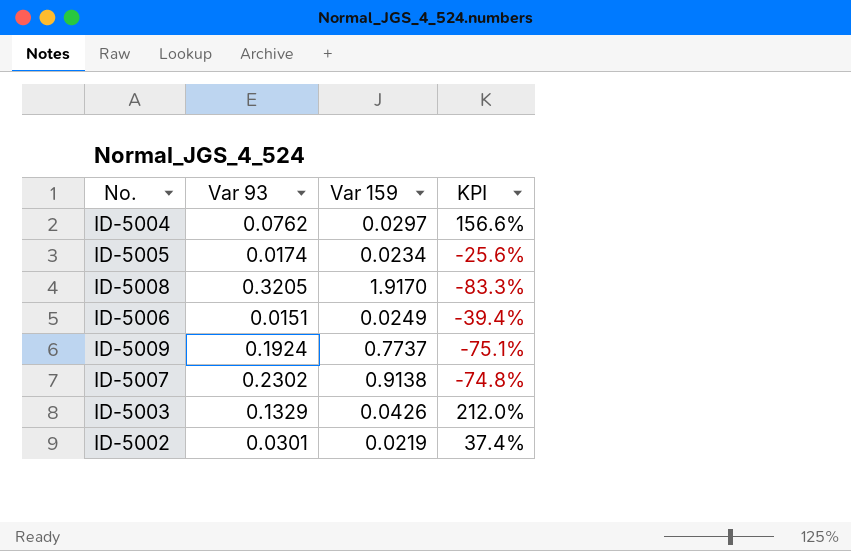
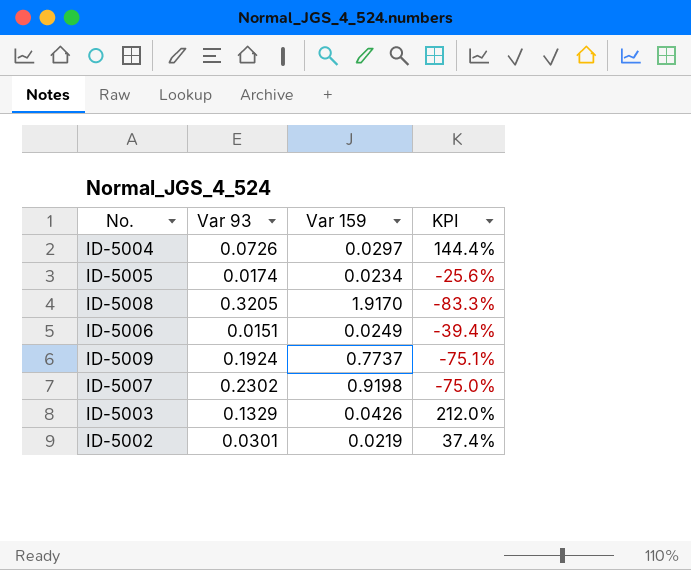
ID-5004 | Var 93: 0.0762 -> 0.0726
ID-5004 | KPI: 156.6% -> 144.4%
ID-5007 | Var 159: 0.9138 -> 0.9198
ID-5007 | KPI: -74.8% -> -75.0%

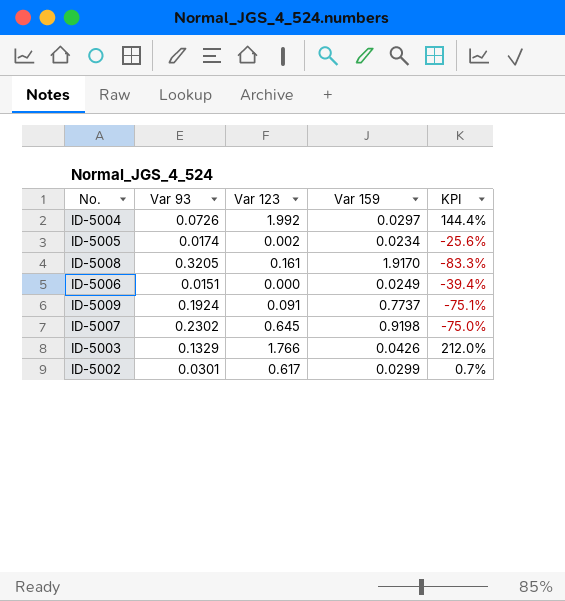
column Var 123 | position: none -> 3
ID-5002 | Var 159: 0.0219 -> 0.0299
ID-5002 | KPI: 37.4% -> 0.7%

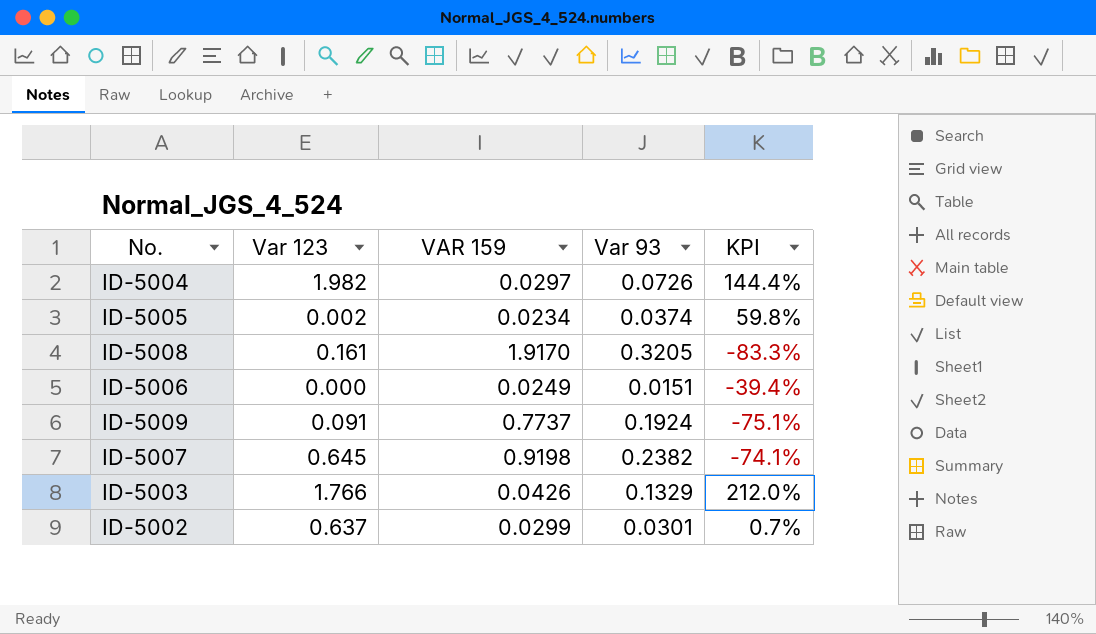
column name: Var 159 -> VAR 159
column Var 93 | position: 2 -> 4
ID-5004 | Var 123: 1.992 -> 1.982
ID-5005 | Var 93: 0.0174 -> 0.0374
ID-5005 | KPI: -25.6% -> 59.8%
ID-5007 | Var 93: 0.2302 -> 0.2382
ID-5007 | KPI: -75.0% -> -74.1%
ID-5002 | Var 123: 0.617 -> 0.637

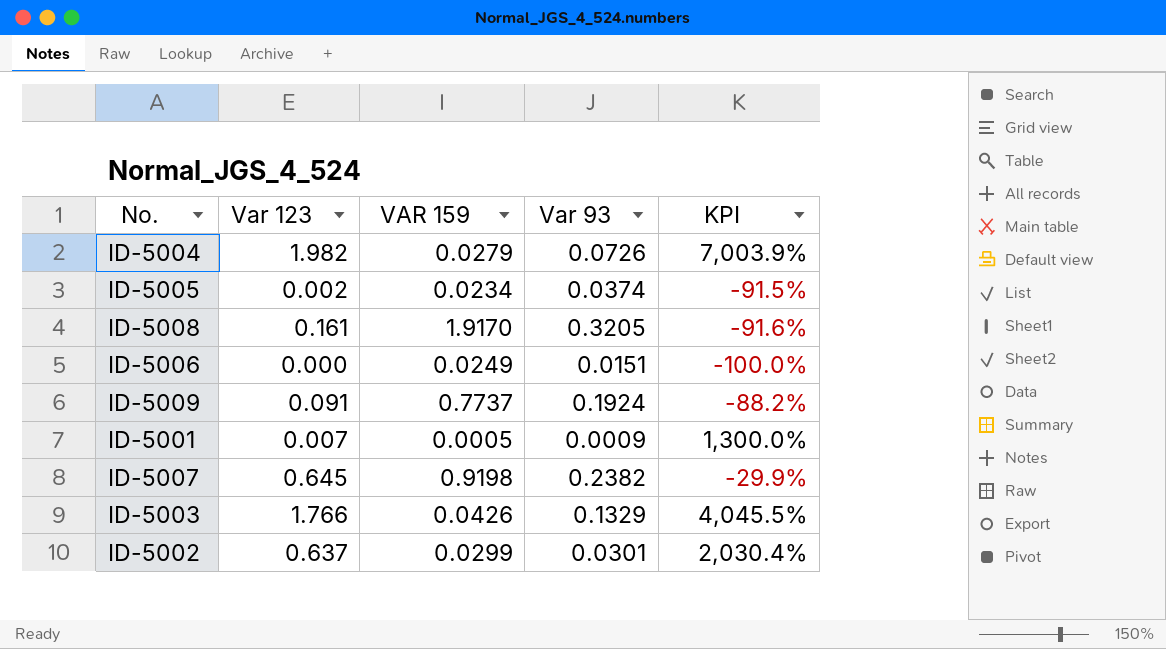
column KPI | formula: ([Var 93] - [VAR 159]) / [VAR 159] -> ([Var 123] - [VAR 159]) / [VAR 159]
ID-5004 | VAR 159: 0.0297 -> 0.0279
row ID-5001: none -> 0.007 | 0.0005 | 0.0009 | 1,300.0%

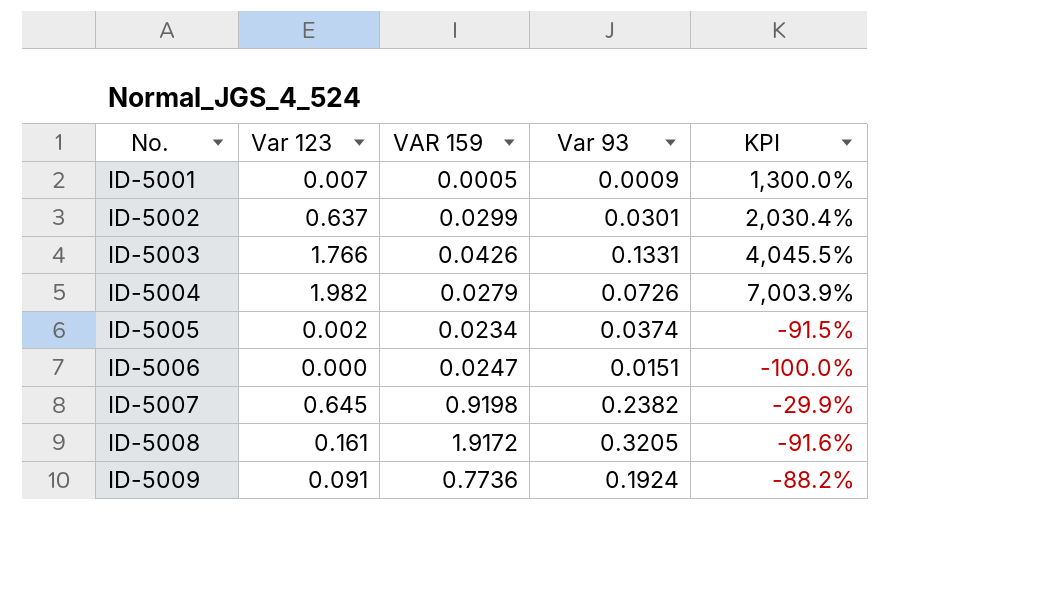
row order: none -> No. ascending
ID-5003 | Var 93: 0.1329 -> 0.1331
ID-5006 | VAR 159: 0.0249 -> 0.0247
ID-5008 | VAR 159: 1.9170 -> 1.9172
ID-5009 | VAR 159: 0.7737 -> 0.7736

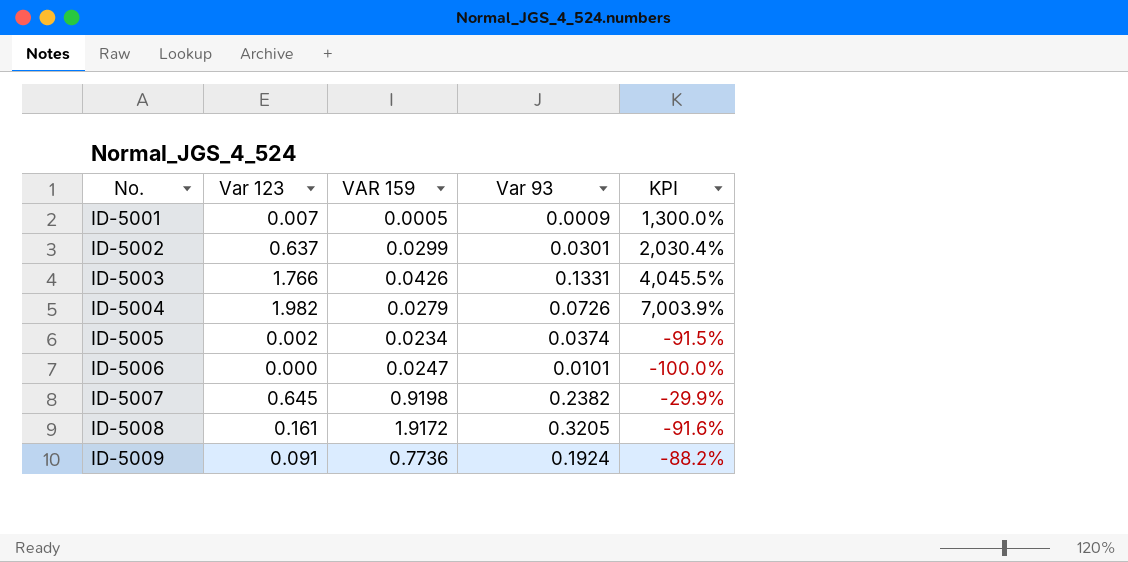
ID-5006 | Var 93: 0.0151 -> 0.0101

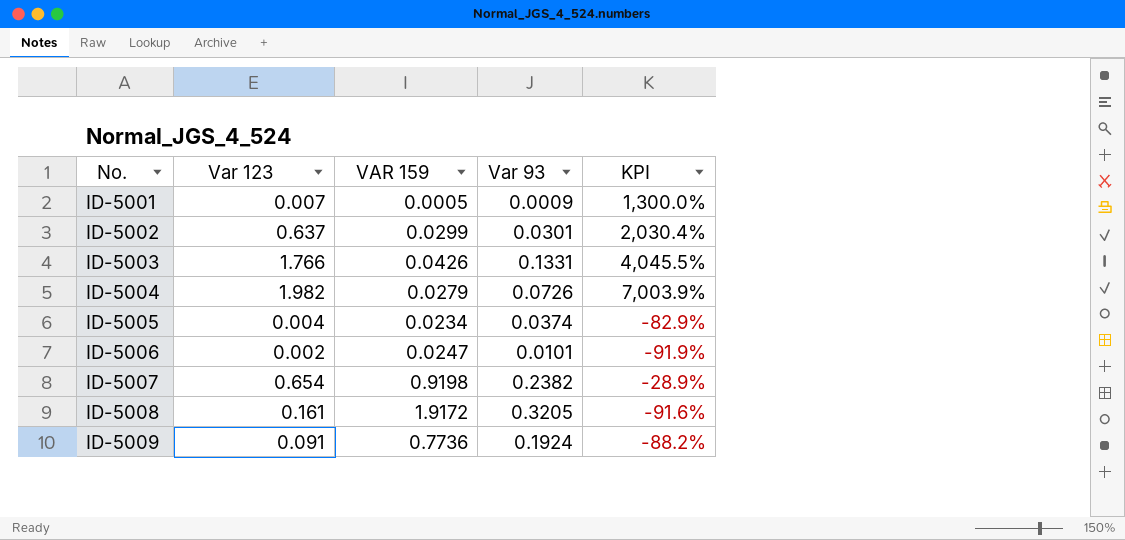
ID-5005 | Var 123: 0.002 -> 0.004
ID-5005 | KPI: -91.5% -> -82.9%
ID-5006 | Var 123: 0.000 -> 0.002
ID-5006 | KPI: -100.0% -> -91.9%
ID-5007 | Var 123: 0.645 -> 0.654
ID-5007 | KPI: -29.9% -> -28.9%

